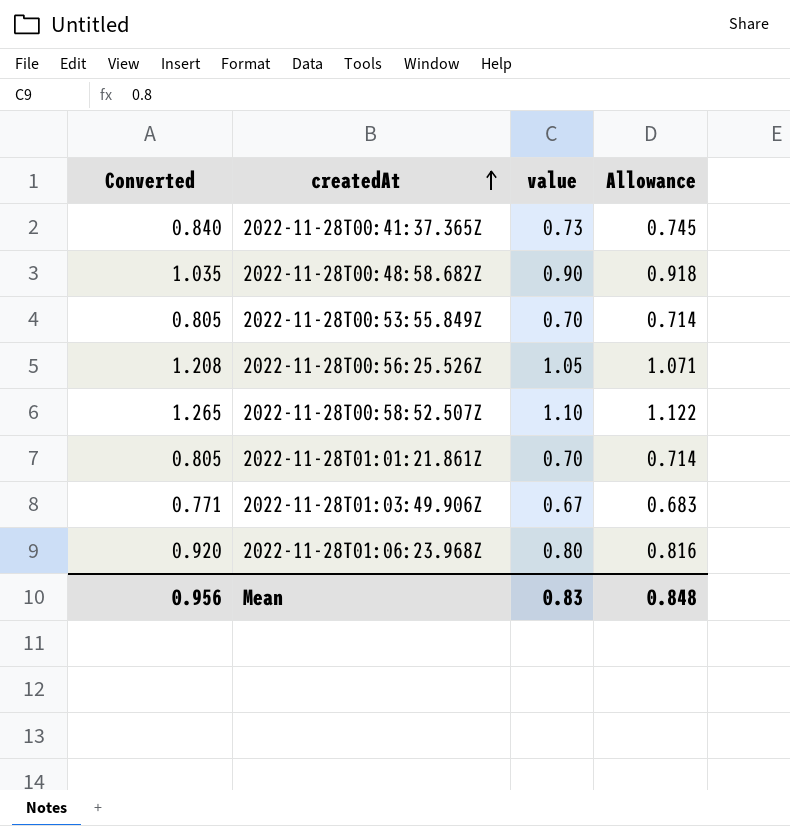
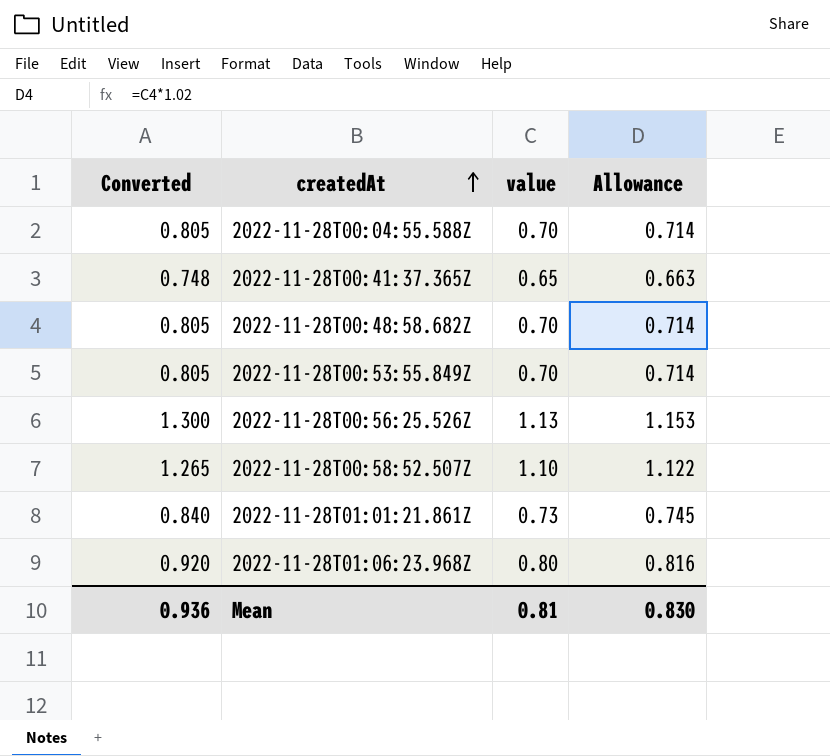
row 2022-11-28T01:03:49.906Z: 0.771 | 0.67 | 0.683 -> none
row 2022-11-28T00:04:55.588Z: none -> 0.805 | 0.70 | 0.714
2022-11-28T00:41:37.365Z | Converted: 0.840 -> 0.748
2022-11-28T00:41:37.365Z | value: 0.73 -> 0.65
2022-11-28T00:41:37.365Z | Allowance: 0.745 -> 0.663
2022-11-28T00:48:58.682Z | Converted: 1.035 -> 0.805
2022-11-28T00:48:58.682Z | value: 0.90 -> 0.70
2022-11-28T00:48:58.682Z | Allowance: 0.918 -> 0.714
2022-11-28T00:56:25.526Z | Converted: 1.208 -> 1.300
2022-11-28T00:56:25.526Z | value: 1.05 -> 1.13
2022-11-28T00:56:25.526Z | Allowance: 1.071 -> 1.153
2022-11-28T01:01:21.861Z | Converted: 0.805 -> 0.840
2022-11-28T01:01:21.861Z | value: 0.70 -> 0.73
2022-11-28T01:01:21.861Z | Allowance: 0.714 -> 0.745
Mean | Converted: 0.956 -> 0.936
Mean | value: 0.83 -> 0.81
Mean | Allowance: 0.848 -> 0.830

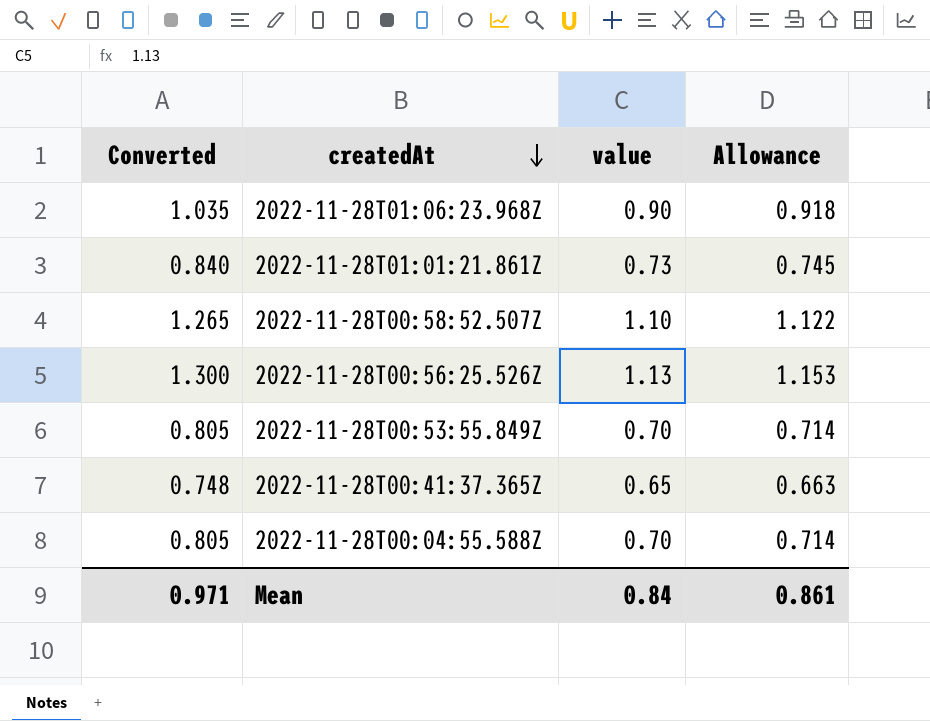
row order: createdAt ascending -> createdAt descending
row 2022-11-28T00:48:58.682Z: 0.805 | 0.70 | 0.714 -> none
2022-11-28T01:06:23.968Z | Converted: 0.920 -> 1.035
2022-11-28T01:06:23.968Z | value: 0.80 -> 0.90
2022-11-28T01:06:23.968Z | Allowance: 0.816 -> 0.918
Mean | Converted: 0.936 -> 0.971
Mean | value: 0.81 -> 0.84
Mean | Allowance: 0.830 -> 0.861

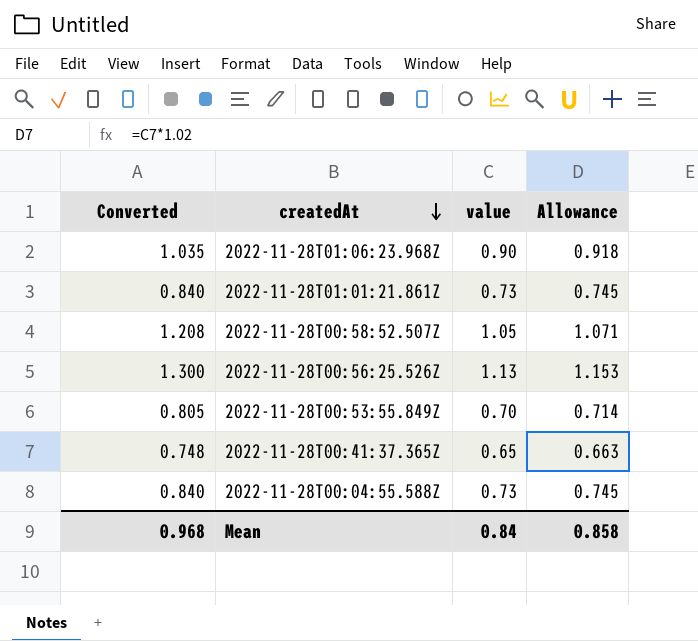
2022-11-28T00:58:52.507Z | Converted: 1.265 -> 1.208
2022-11-28T00:58:52.507Z | value: 1.10 -> 1.05
2022-11-28T00:58:52.507Z | Allowance: 1.122 -> 1.071
2022-11-28T00:04:55.588Z | Converted: 0.805 -> 0.840
2022-11-28T00:04:55.588Z | value: 0.70 -> 0.73
2022-11-28T00:04:55.588Z | Allowance: 0.714 -> 0.745
Mean | Converted: 0.971 -> 0.968
Mean | Allowance: 0.861 -> 0.858

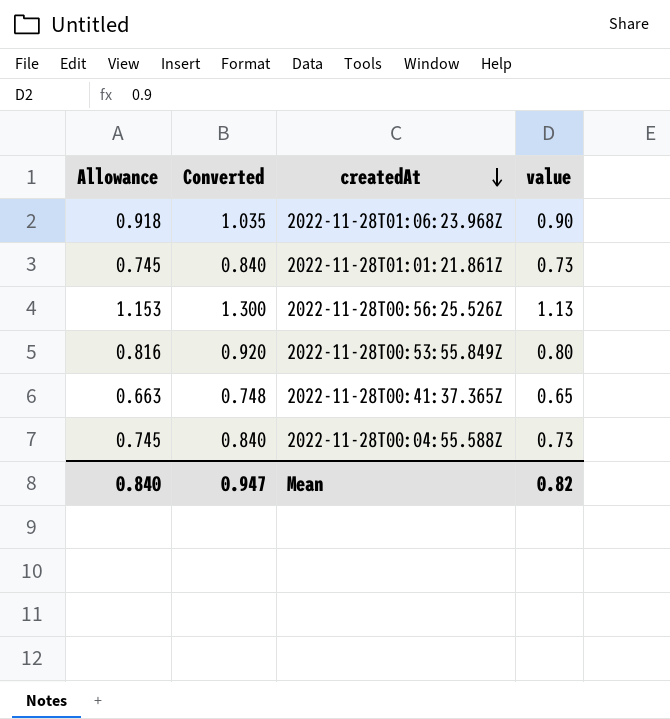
column Allowance | position: 4 -> 1
row 2022-11-28T00:58:52.507Z: 1.208 | 1.05 | 1.071 -> none
2022-11-28T00:53:55.849Z | Allowance: 0.714 -> 0.816
2022-11-28T00:53:55.849Z | Converted: 0.805 -> 0.920
2022-11-28T00:53:55.849Z | value: 0.70 -> 0.80
Mean | Allowance: 0.858 -> 0.840
Mean | Converted: 0.968 -> 0.947
Mean | value: 0.84 -> 0.82

